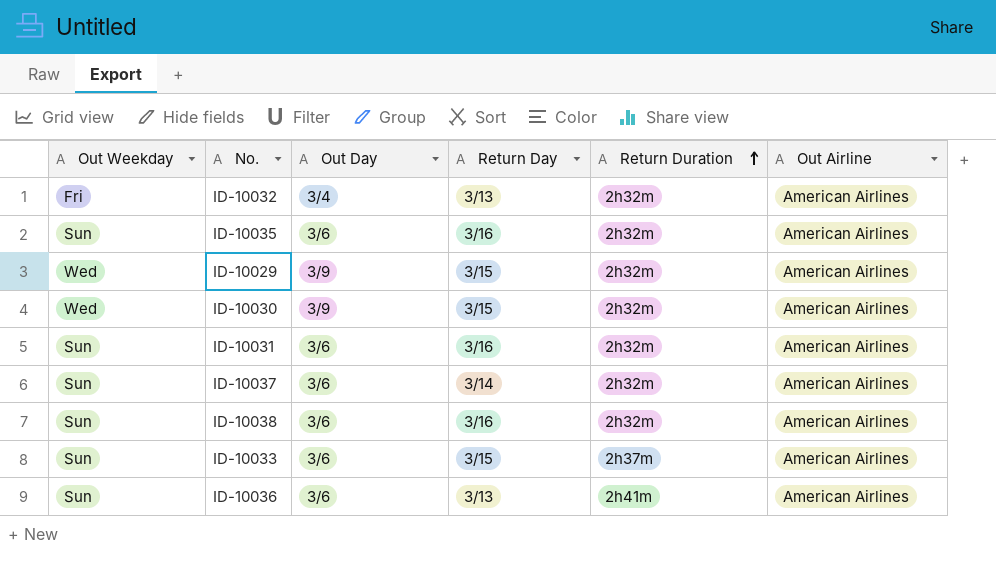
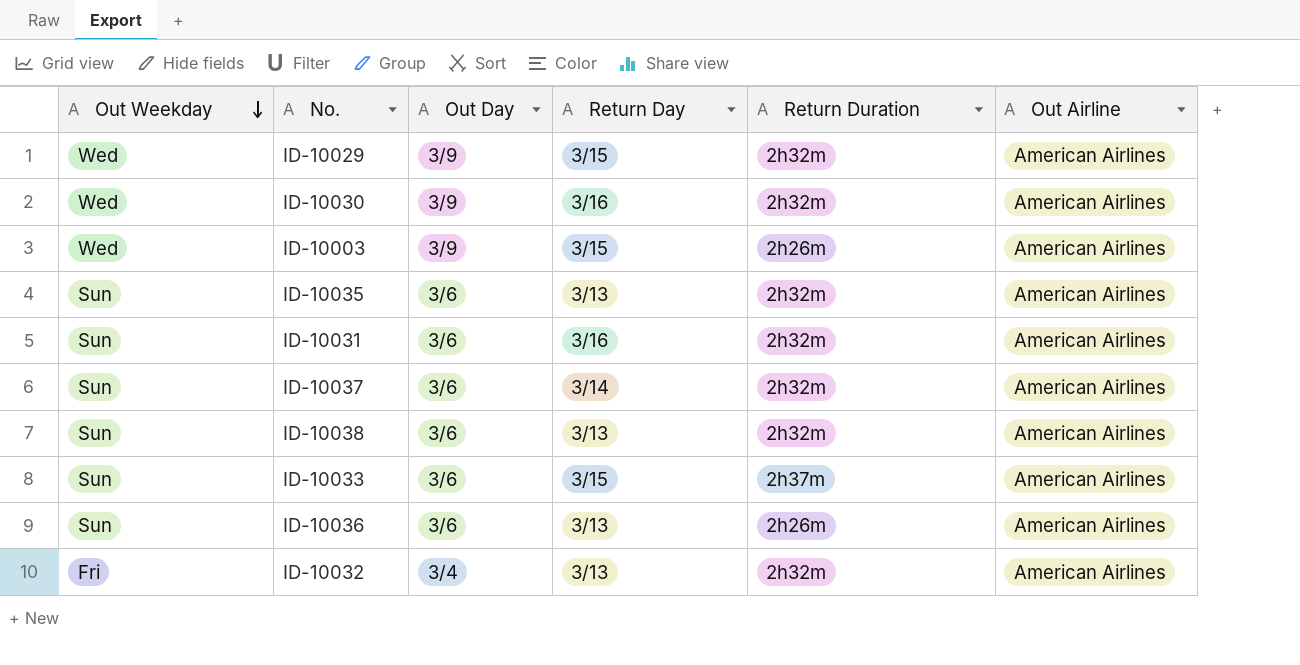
row order: Return Duration ascending -> Out Weekday descending
ID-10030 | Return Day: 3/15 -> 3/16
row ID-10003: none -> Wed | 3/9 | 3/15 | 2h26m | American Airlines
ID-10035 | Return Day: 3/16 -> 3/13
ID-10038 | Return Day: 3/16 -> 3/13
ID-10036 | Return Duration: 2h41m -> 2h26m

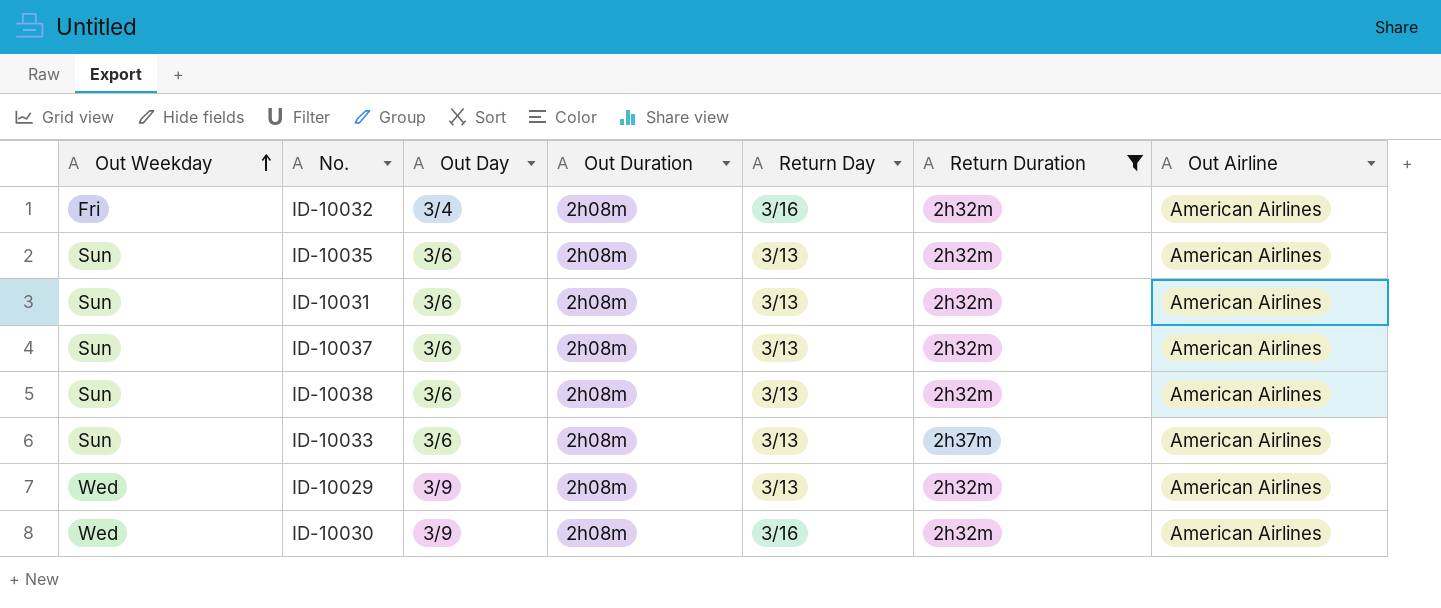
filter: none -> Return Duration != 2h26m
row order: Out Weekday descending -> Out Weekday ascending
column Out Duration | position: none -> 4
ID-10032 | Return Day: 3/13 -> 3/16
ID-10031 | Return Day: 3/16 -> 3/13
ID-10037 | Return Day: 3/14 -> 3/13
ID-10033 | Return Day: 3/15 -> 3/13
ID-10029 | Return Day: 3/15 -> 3/13

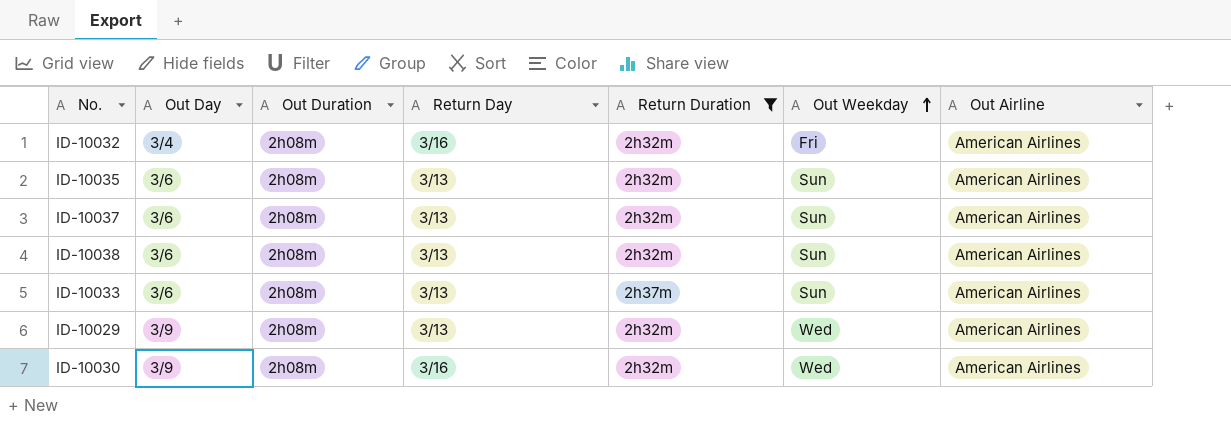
column Out Weekday | position: 1 -> 6
row ID-10031: Sun | 3/6 | 2h08m | 3/13 | 2h32m | American Airlines -> none

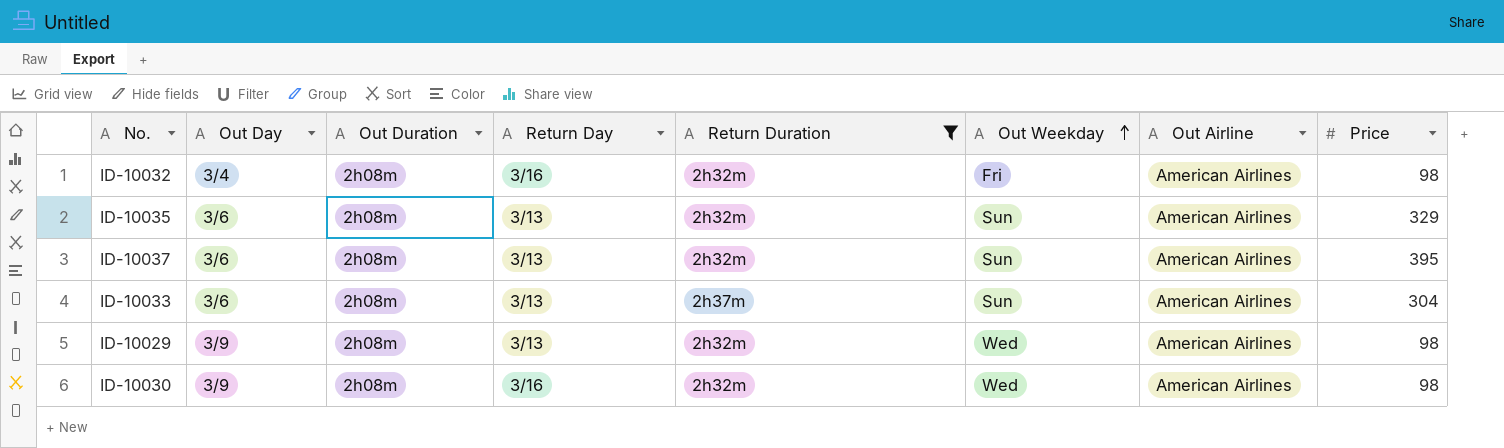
column Price | position: none -> 8
row ID-10038: 3/6 | 2h08m | 3/13 | 2h32m | Sun | American Airlines -> none

